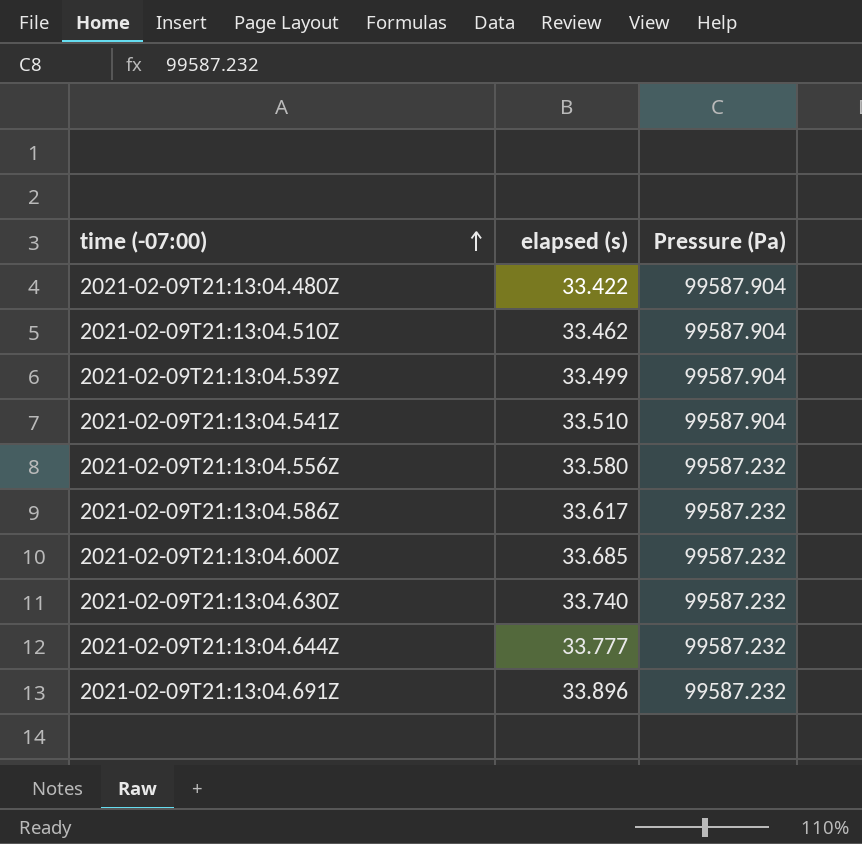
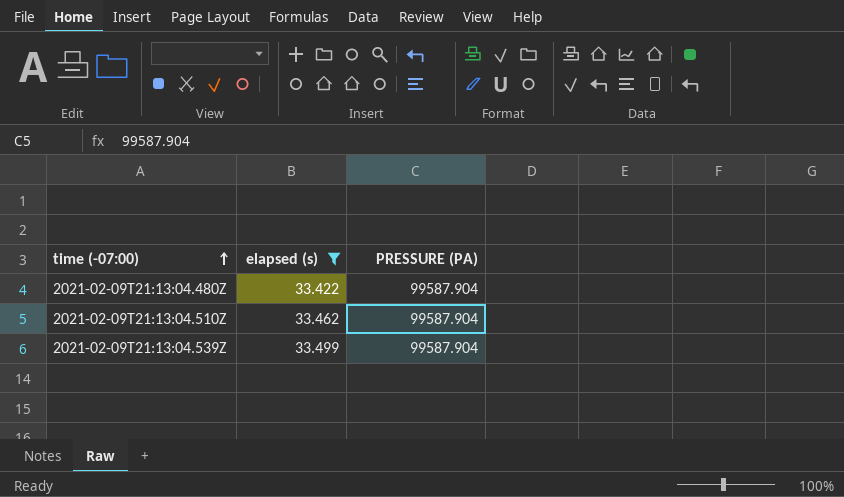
filter: none -> elapsed (s) <= 33.499
column name: Pressure (Pa) -> PRESSURE (PA)

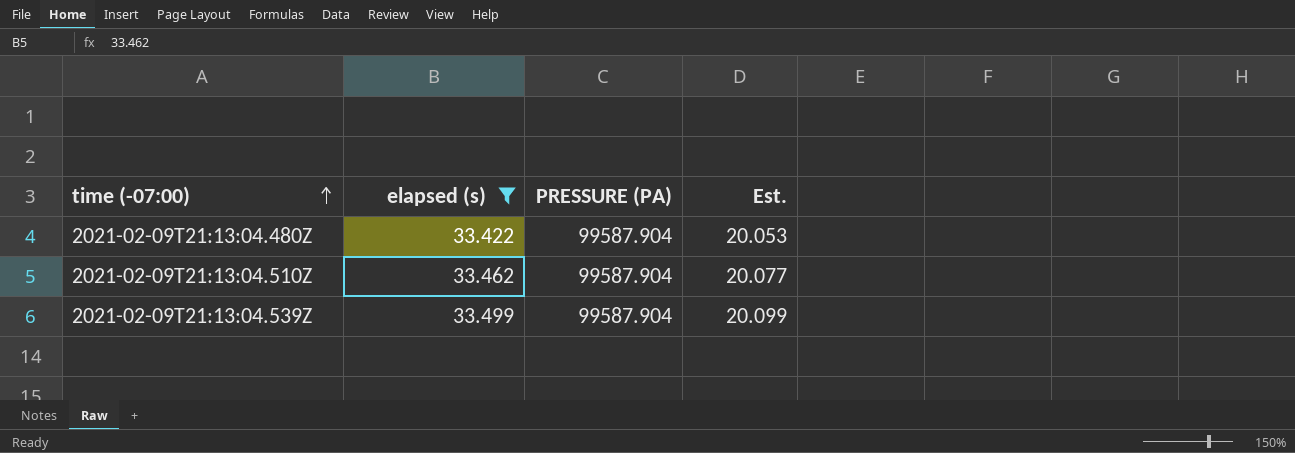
column Est. | formula: none -> [elapsed (s)] * 0.6

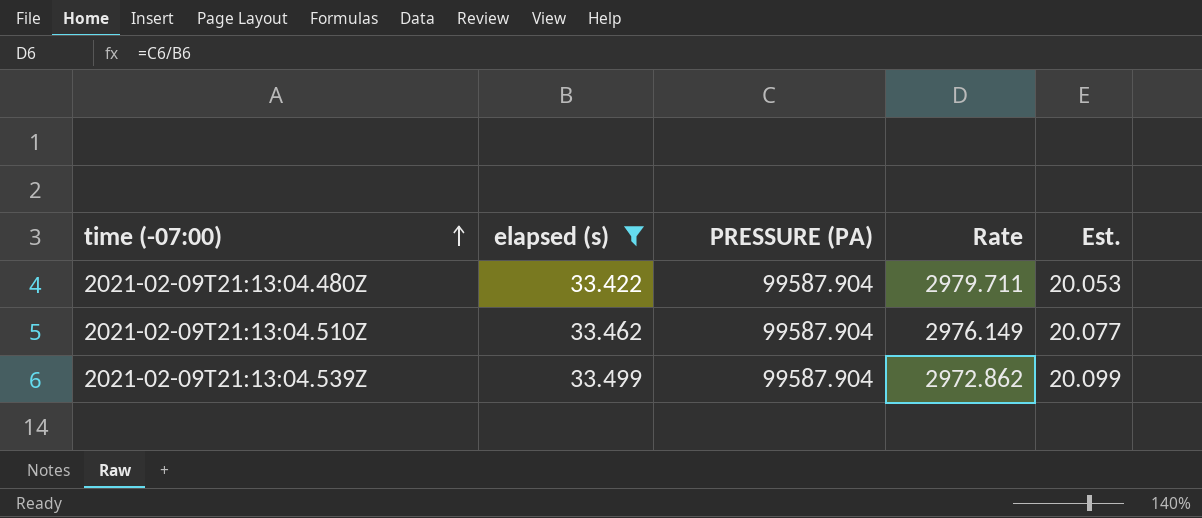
column Rate | formula: none -> [PRESSURE (PA)] / [elapsed (s)]

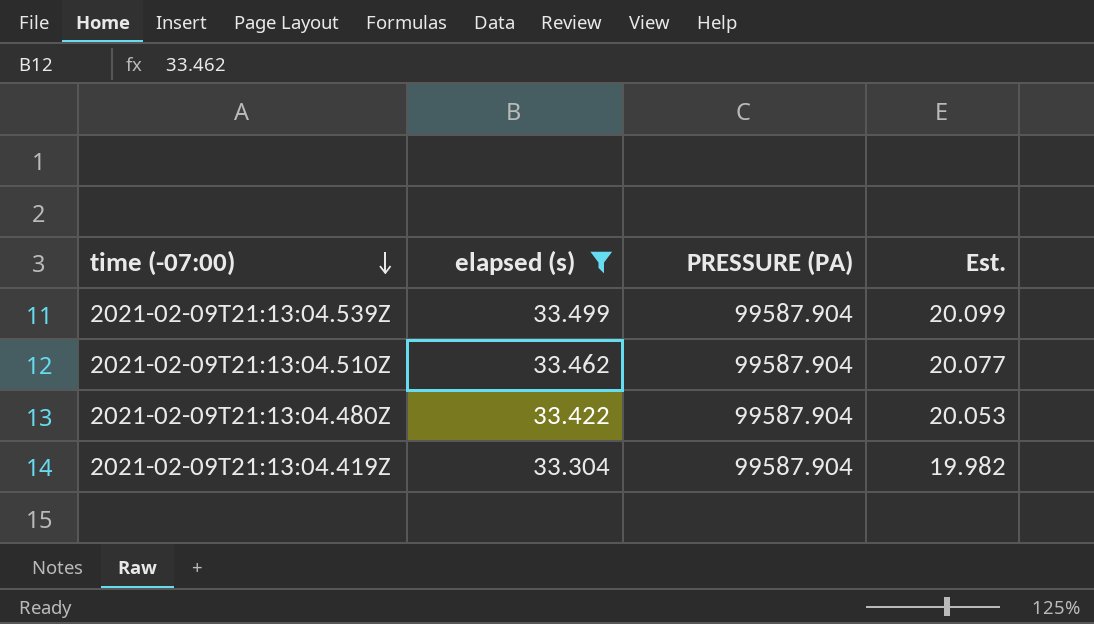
row order: time (-07:00) ascending -> time (-07:00) descending
column Rate | formula: [PRESSURE (PA)] / [elapsed (s)] -> none
row 2021-02-09T21:13:04.419Z: none -> 33.304 | 99587.904 | 19.982

